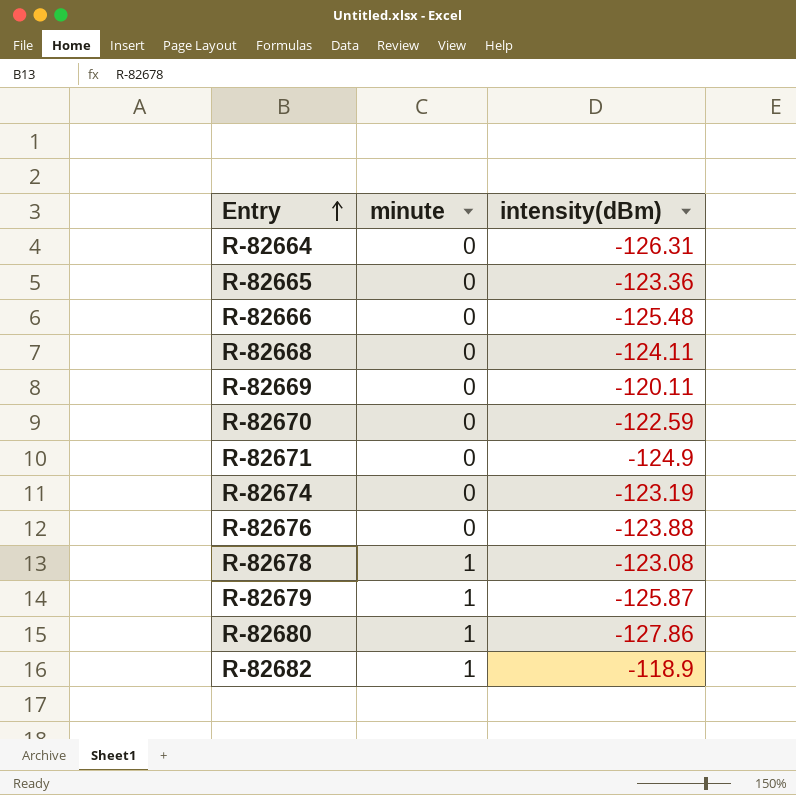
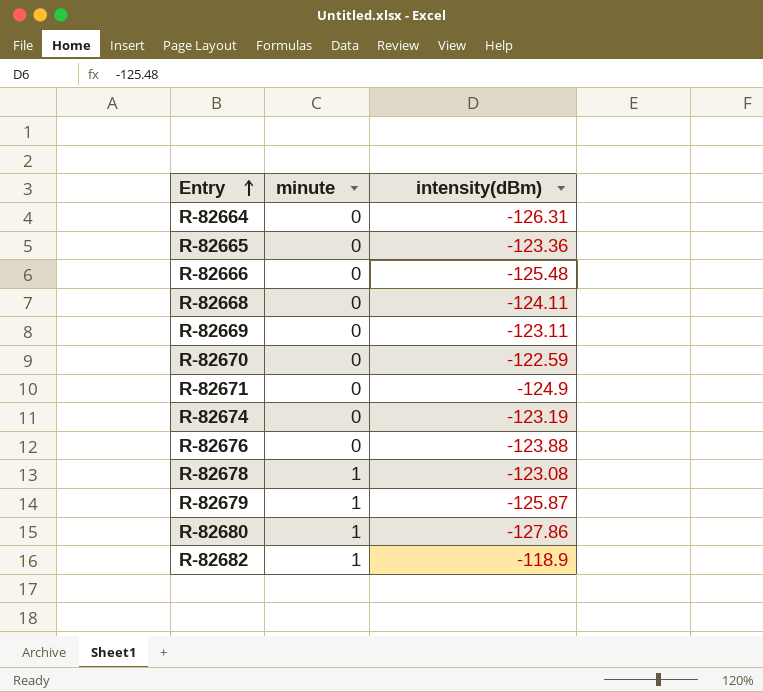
R-82669 | intensity(dBm): -120.11 -> -123.11

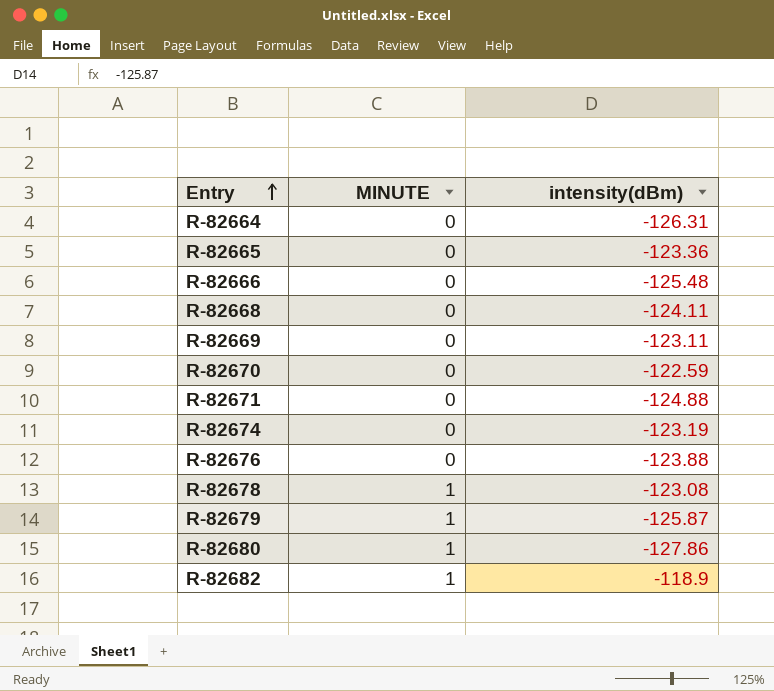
column name: minute -> MINUTE
R-82671 | intensity(dBm): -124.9 -> -124.88

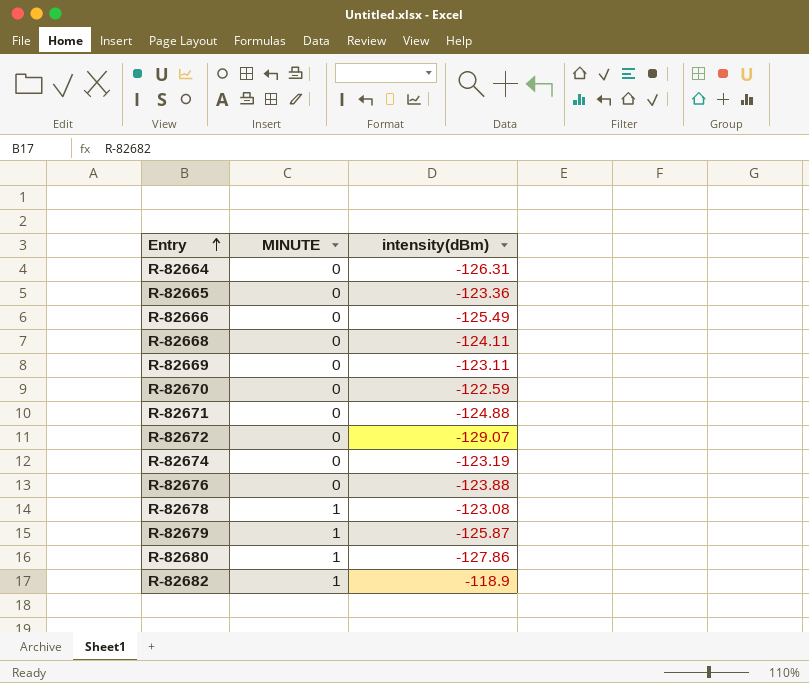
R-82666 | intensity(dBm): -125.48 -> -125.49
row R-82672: none -> 0 | -129.07

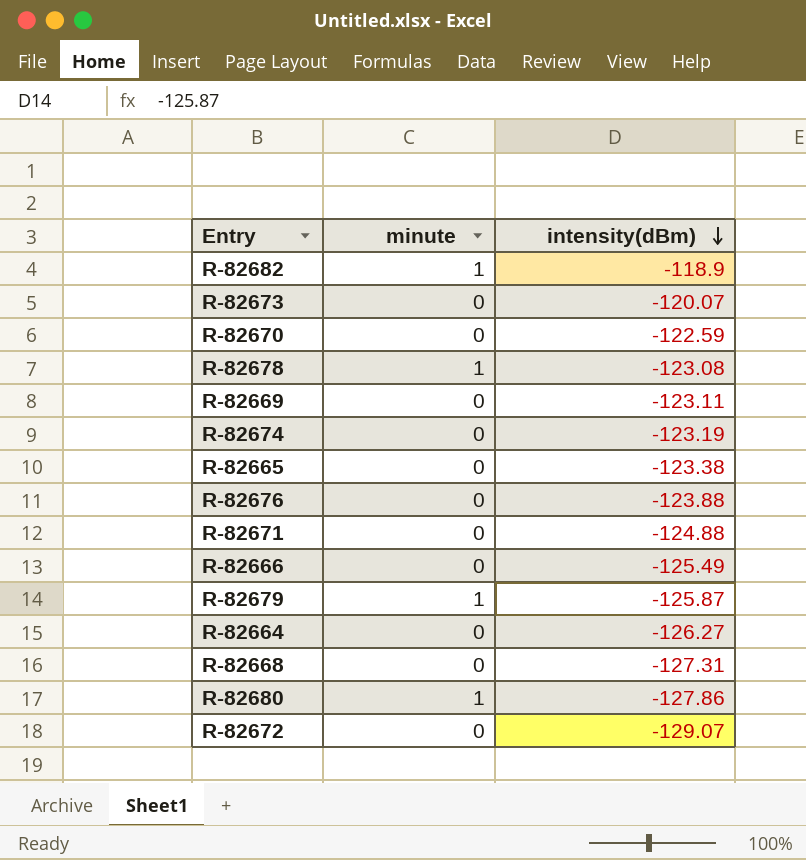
row order: Entry ascending -> intensity(dBm) descending
column name: MINUTE -> minute
row R-82673: none -> 0 | -120.07
R-82665 | intensity(dBm): -123.36 -> -123.38
R-82664 | intensity(dBm): -126.31 -> -126.27
R-82668 | intensity(dBm): -124.11 -> -127.31

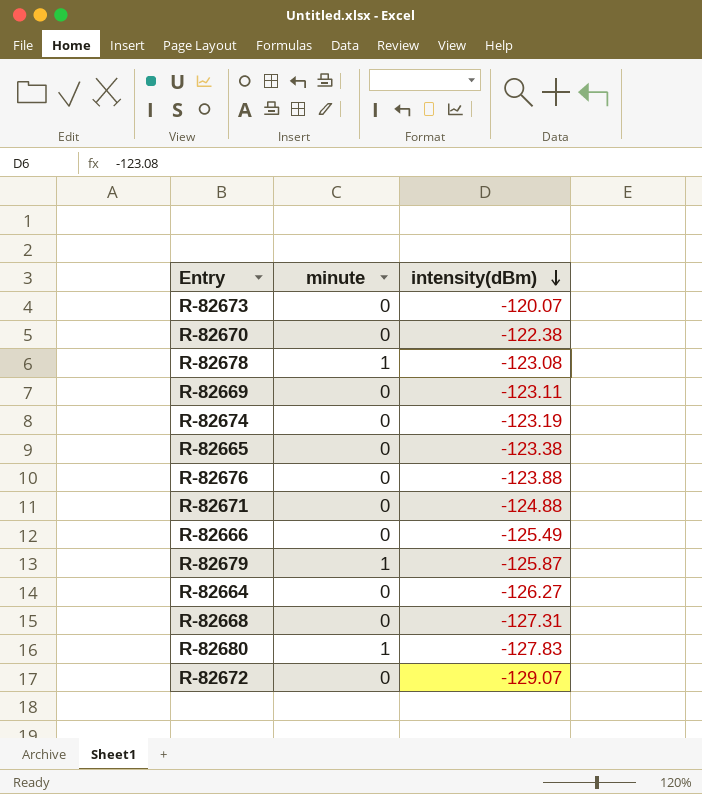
row R-82682: 1 | -118.9 -> none
R-82670 | intensity(dBm): -122.59 -> -122.38
R-82680 | intensity(dBm): -127.86 -> -127.83

